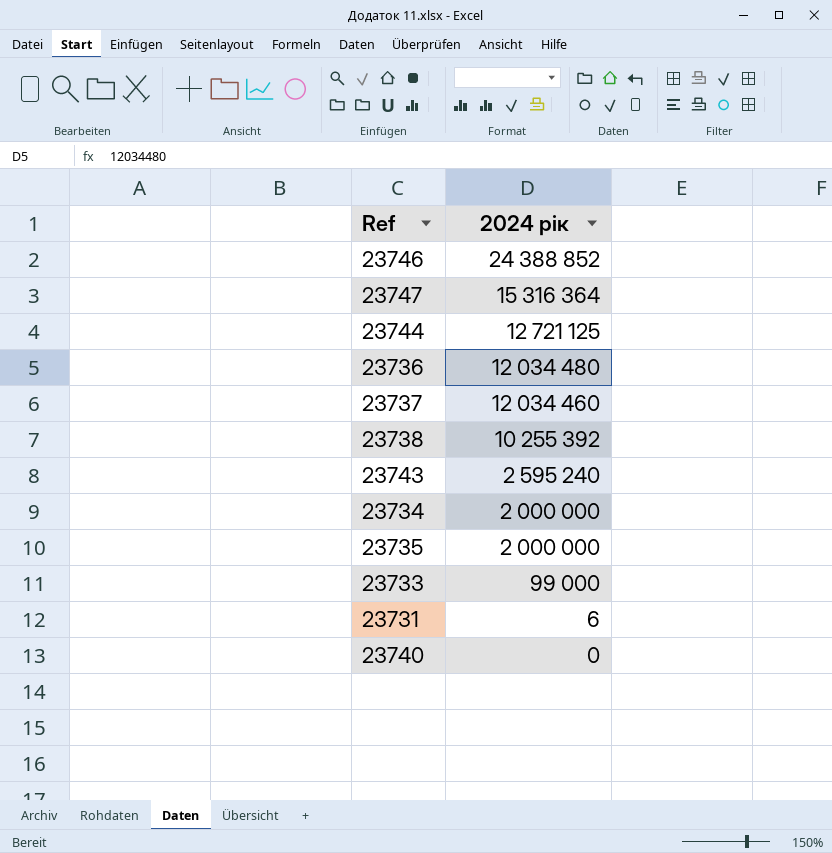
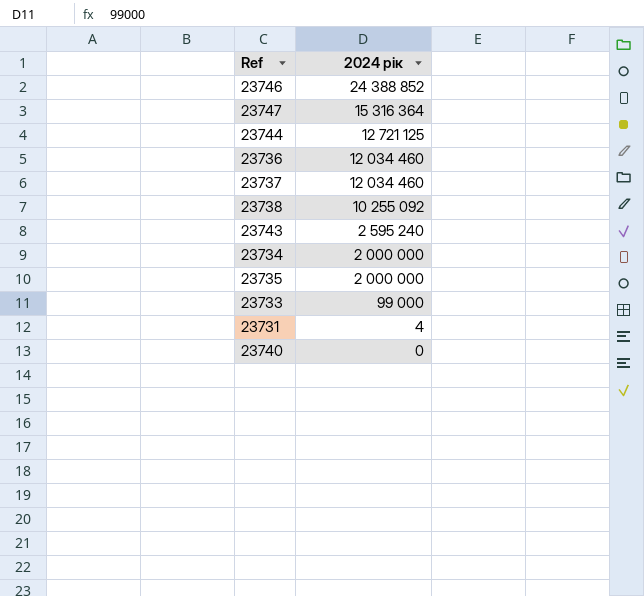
23736 | 2024 рік: 12 034 480 -> 12 034 460
23738 | 2024 рік: 10 255 392 -> 10 255 092
23731 | 2024 рік: 6 -> 4

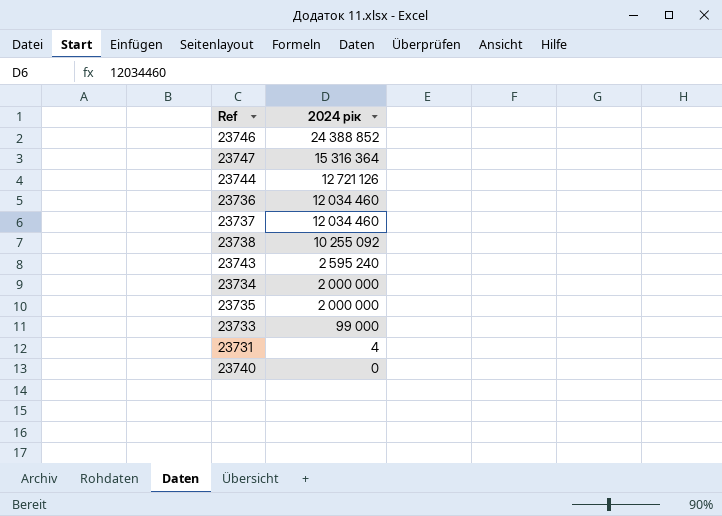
23744 | 2024 рік: 12 721 125 -> 12 721 126

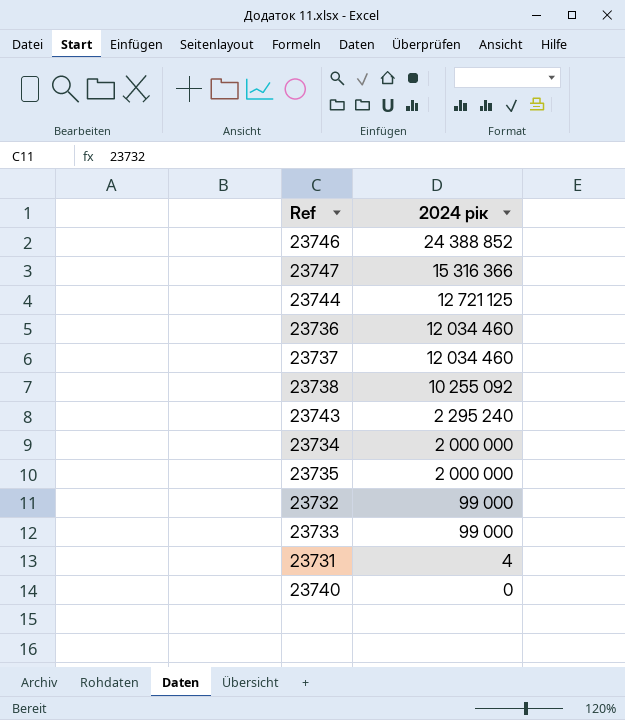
23747 | 2024 рік: 15 316 364 -> 15 316 366
23744 | 2024 рік: 12 721 126 -> 12 721 125
23743 | 2024 рік: 2 595 240 -> 2 295 240
row 23732: none -> 99 000

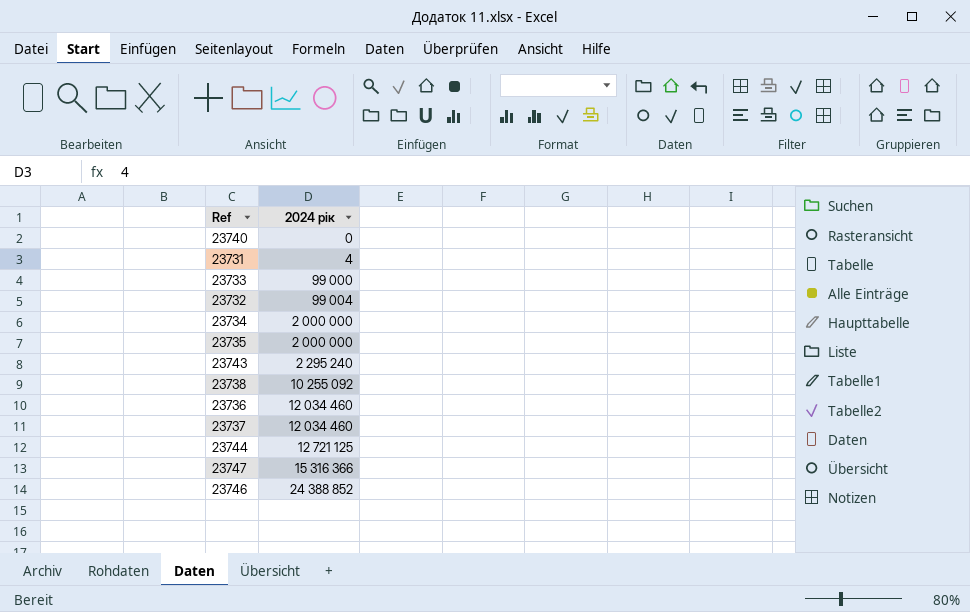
row order: 2024 рік descending -> 2024 рік ascending
23732 | 2024 рік: 99 000 -> 99 004

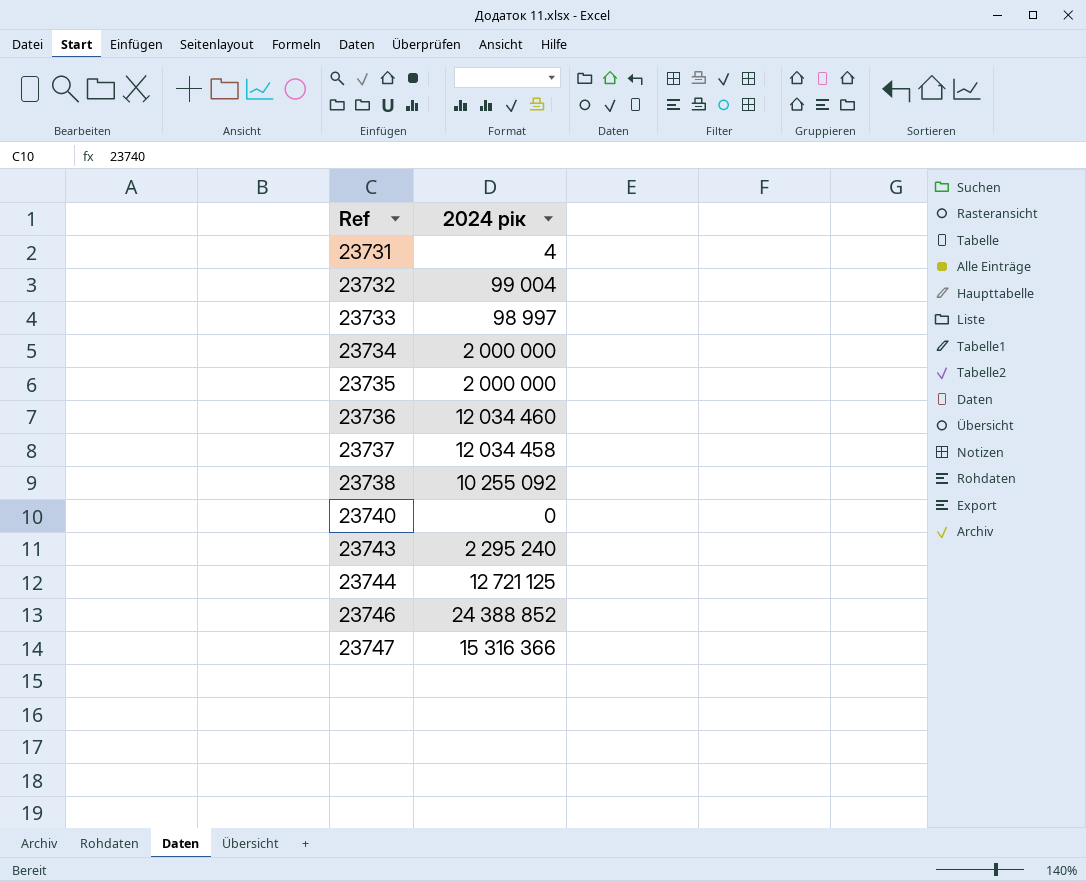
row order: 2024 рік ascending -> Ref ascending
23733 | 2024 рік: 99 000 -> 98 997
23737 | 2024 рік: 12 034 460 -> 12 034 458

